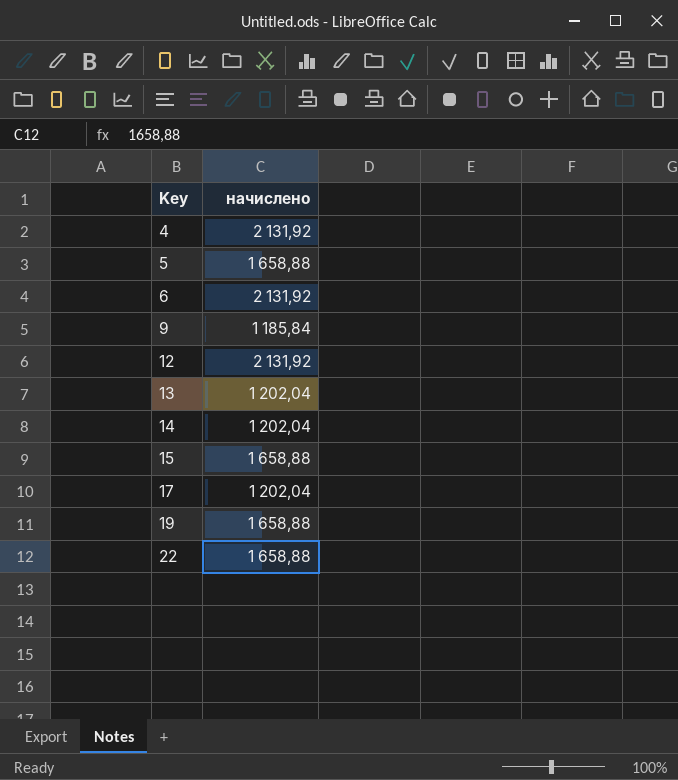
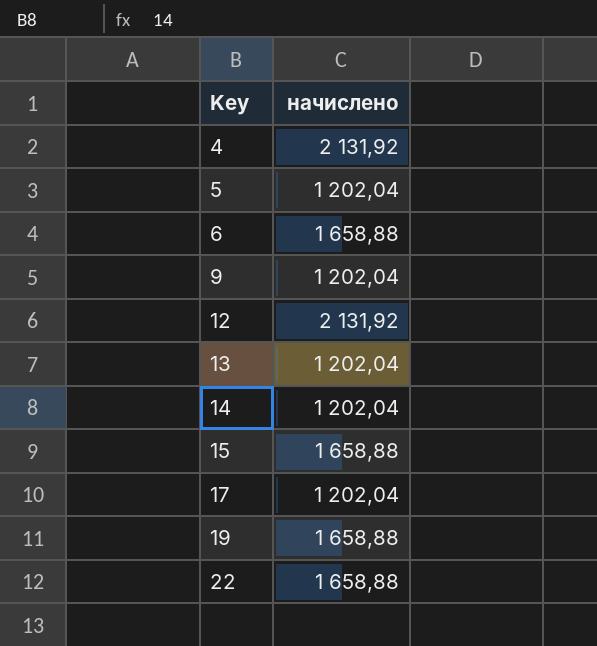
5 | начислено: 1 658,88 -> 1 202,04
6 | начислено: 2 131,92 -> 1 658,88
9 | начислено: 1 185,84 -> 1 202,04

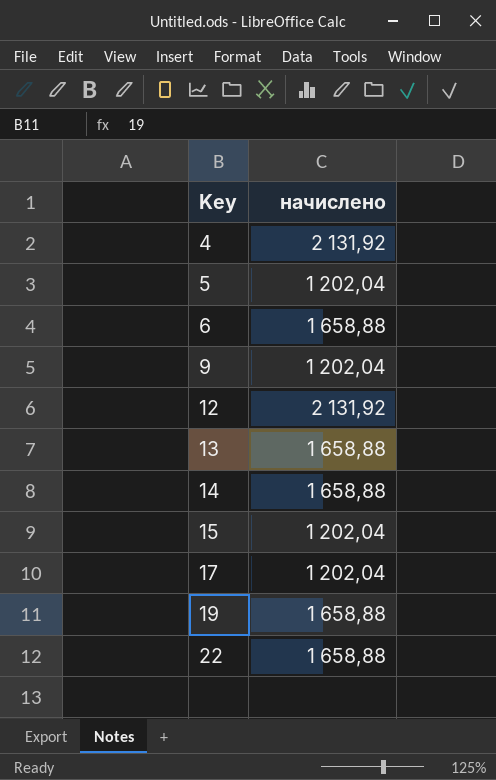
13 | начислено: 1 202,04 -> 1 658,88
14 | начислено: 1 202,04 -> 1 658,88
15 | начислено: 1 658,88 -> 1 202,04

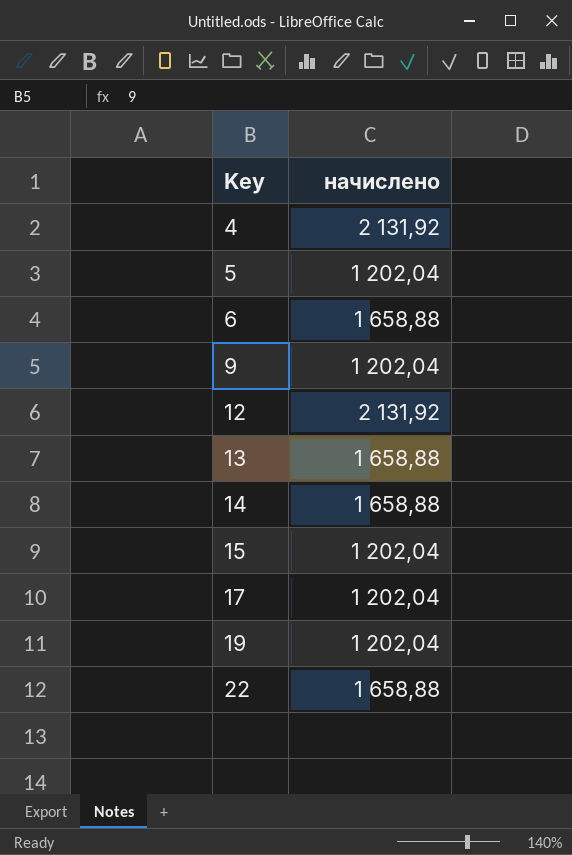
19 | начислено: 1 658,88 -> 1 202,04

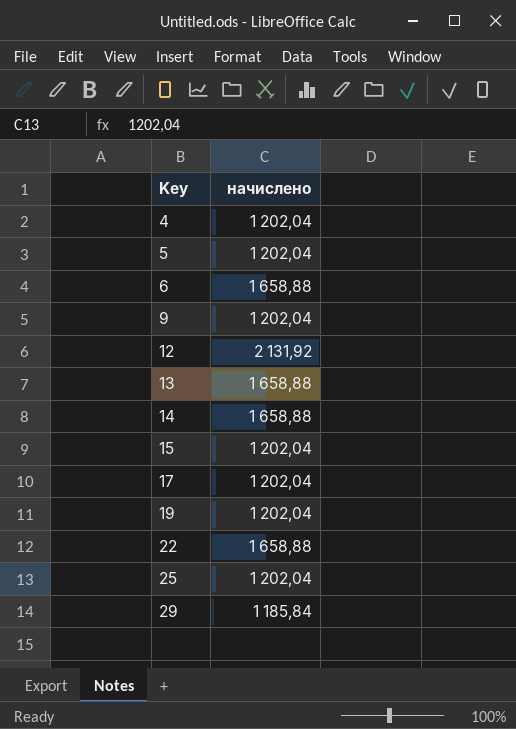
4 | начислено: 2 131,92 -> 1 202,04
row 25: none -> 1 202,04
row 29: none -> 1 185,84

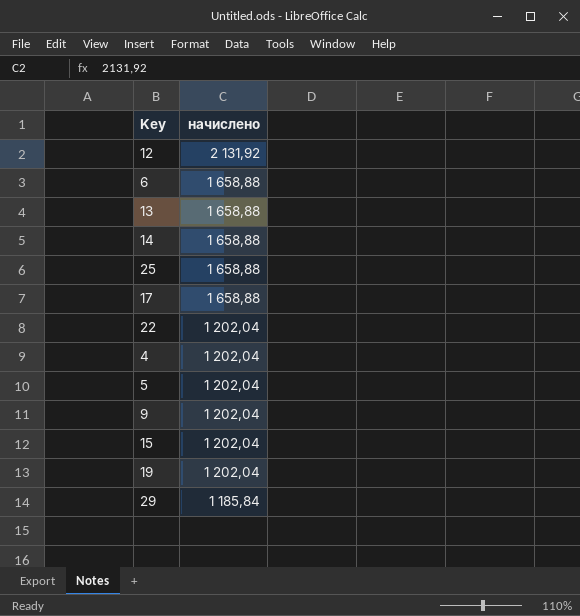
row order: Key ascending -> начислено descending
25 | начислено: 1 202,04 -> 1 658,88
17 | начислено: 1 202,04 -> 1 658,88
22 | начислено: 1 658,88 -> 1 202,04

